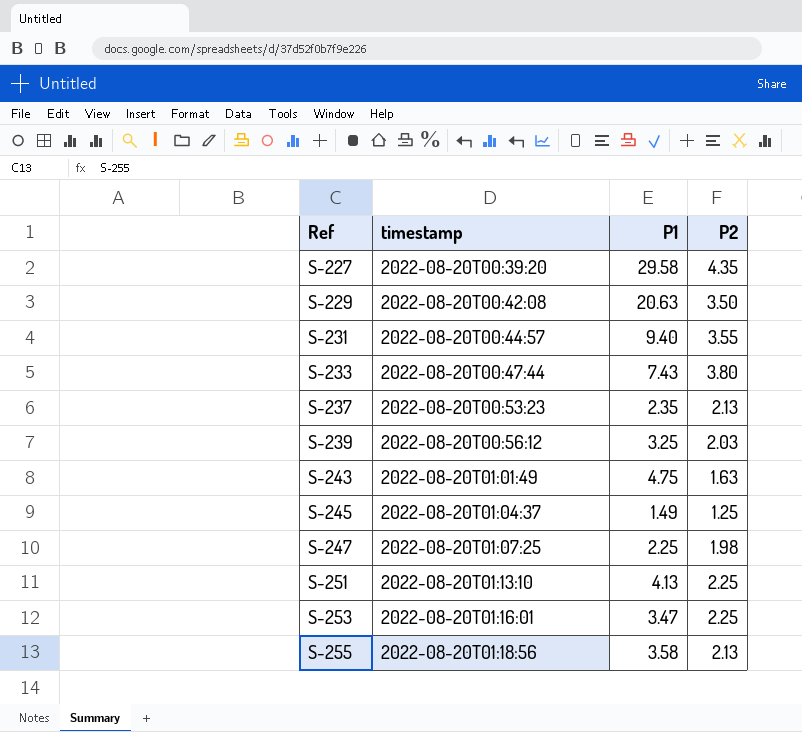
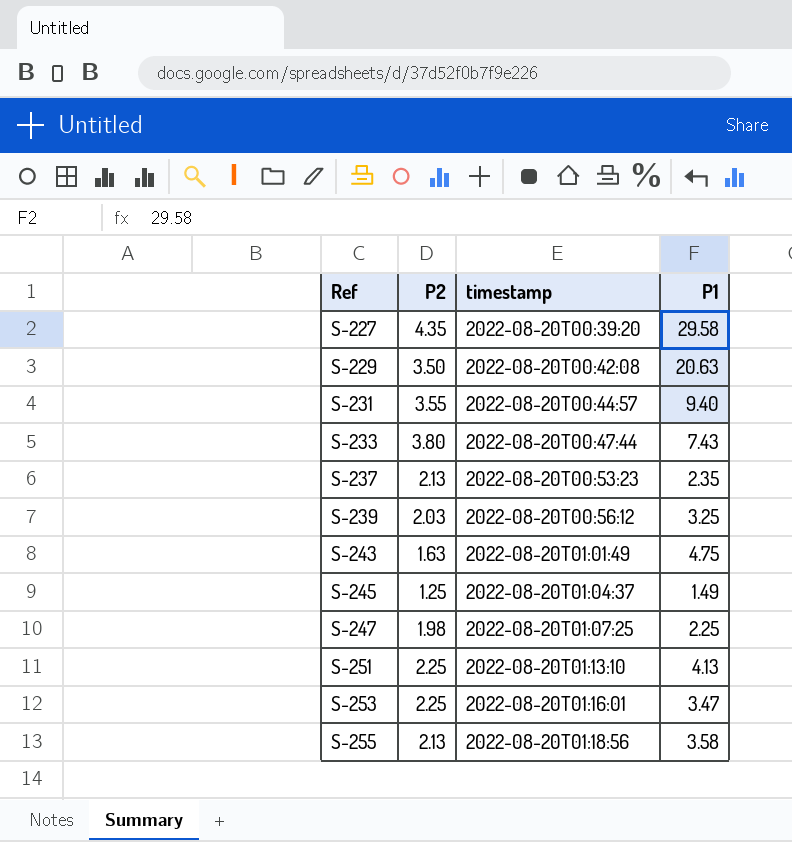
column P2 | position: 4 -> 2

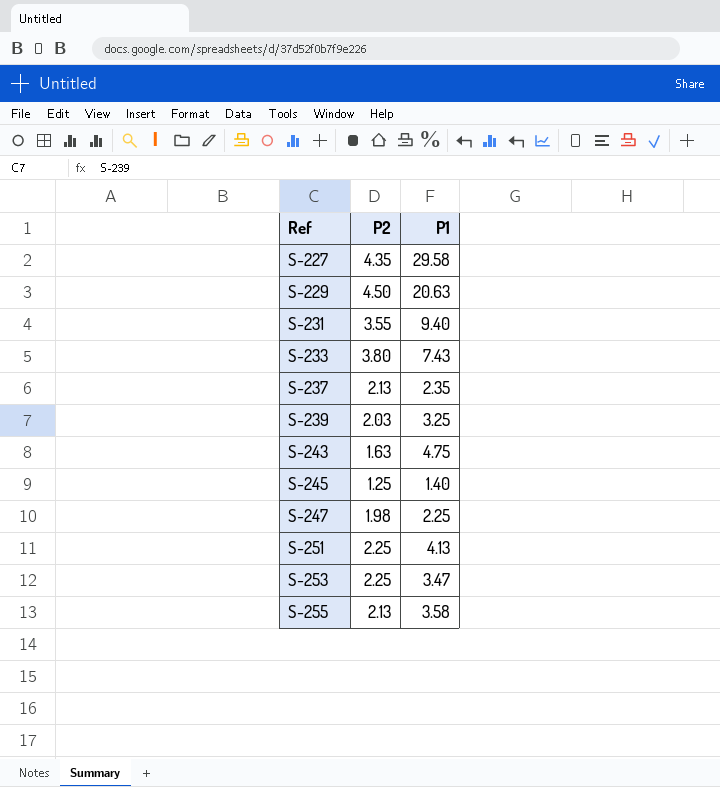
column timestamp | position: 3 -> none
S-229 | P2: 3.50 -> 4.50
S-245 | P1: 1.49 -> 1.40

